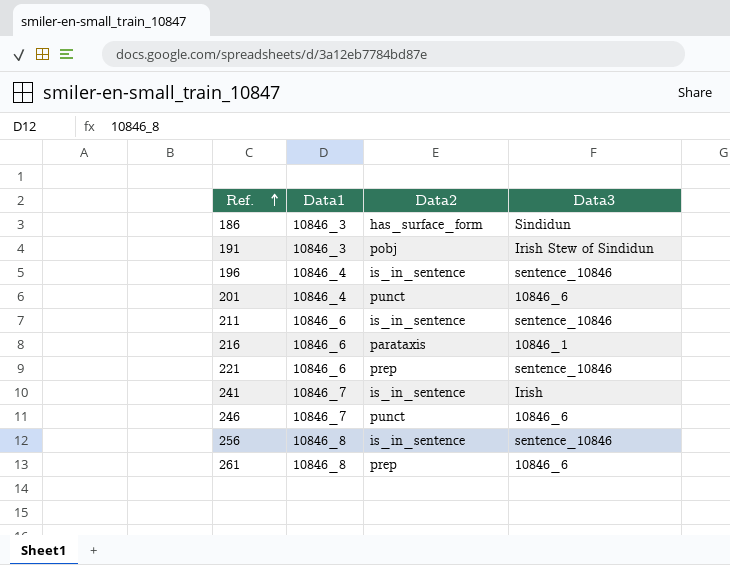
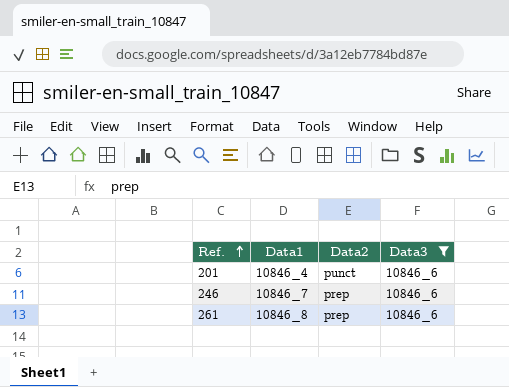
filter: none -> Data3 = 10846_6
246 | Data2: punct -> prep

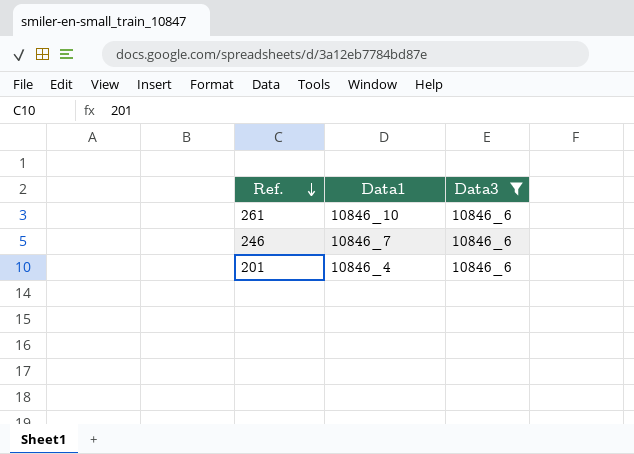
row order: Ref. ascending -> Ref. descending
column Data2 | position: 3 -> none
261 | Data1: 10846_8 -> 10846_10

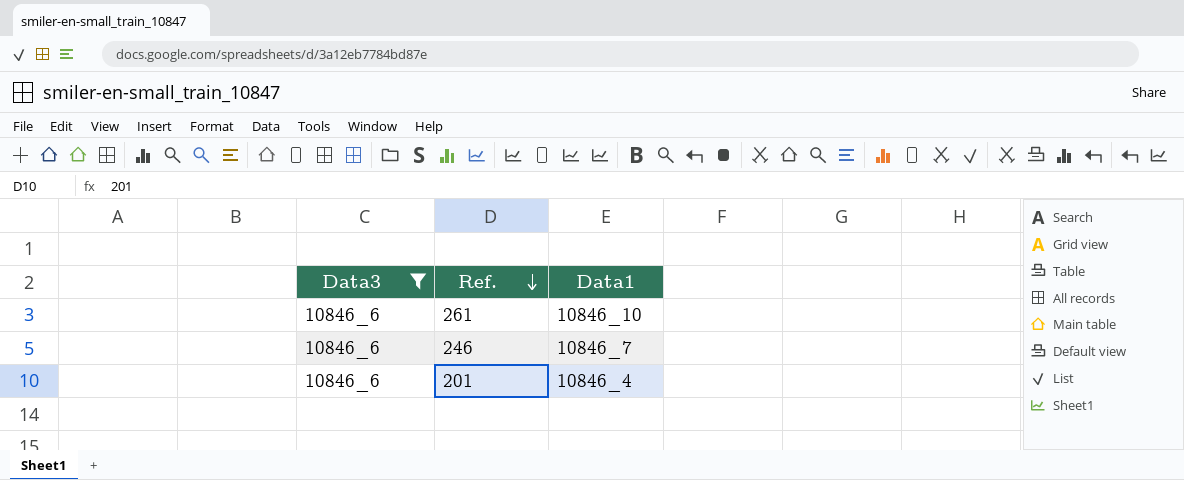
column Data3 | position: 3 -> 1

